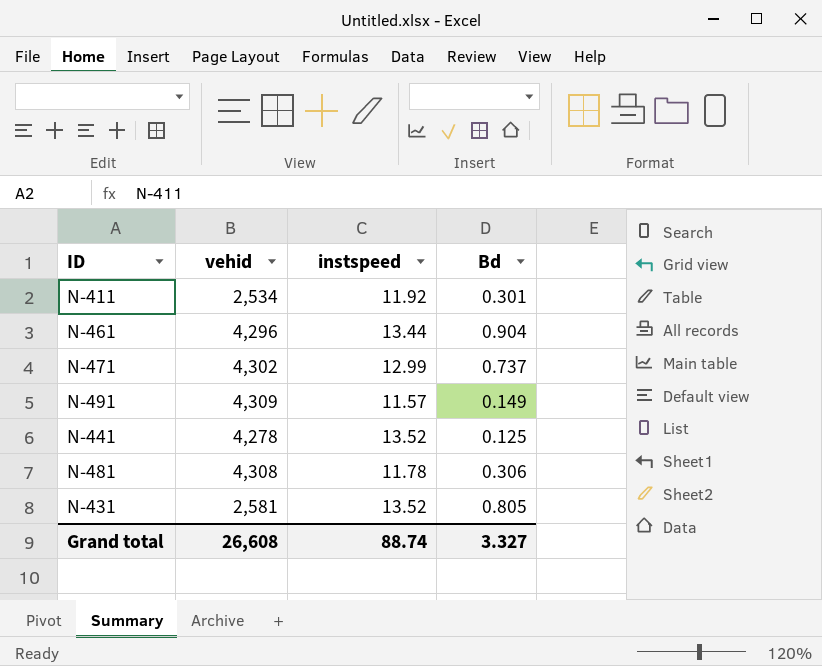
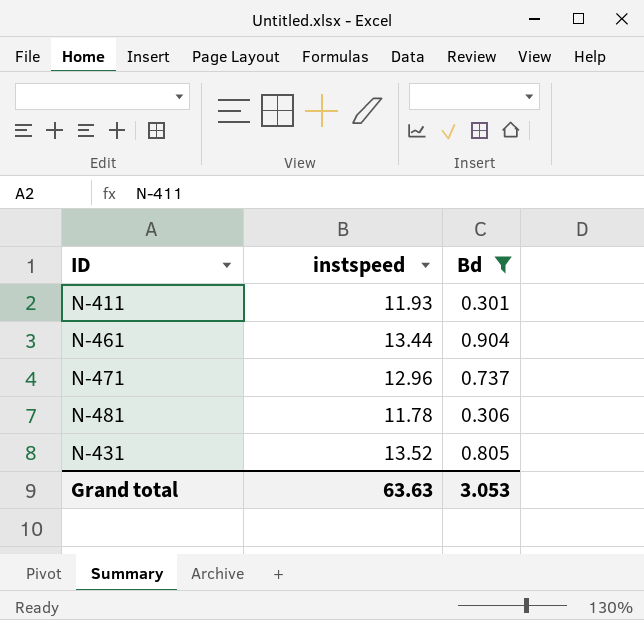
filter: none -> Bd >= 0.301
column vehid | position: 2 -> none
N-411 | instspeed: 11.92 -> 11.93
N-471 | instspeed: 12.99 -> 12.96
Grand total | instspeed: 88.74 -> 63.63
Grand total | Bd: 3.327 -> 3.053

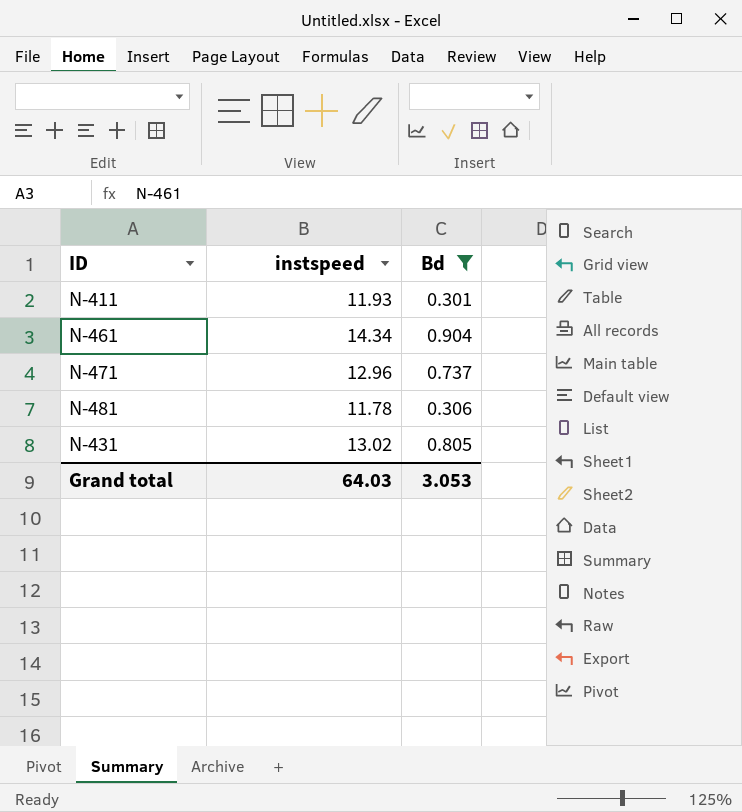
N-461 | instspeed: 13.44 -> 14.34
N-431 | instspeed: 13.52 -> 13.02
Grand total | instspeed: 63.63 -> 64.03

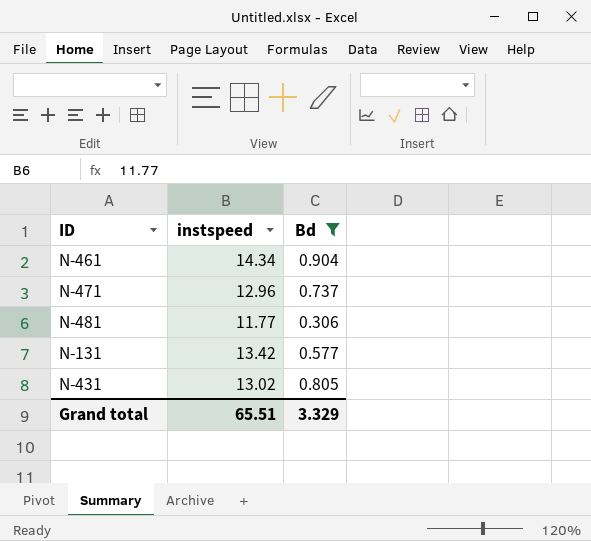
row N-411: 11.93 | 0.301 -> none
N-481 | instspeed: 11.78 -> 11.77
row N-131: none -> 13.42 | 0.577
Grand total | instspeed: 64.03 -> 65.51
Grand total | Bd: 3.053 -> 3.329

